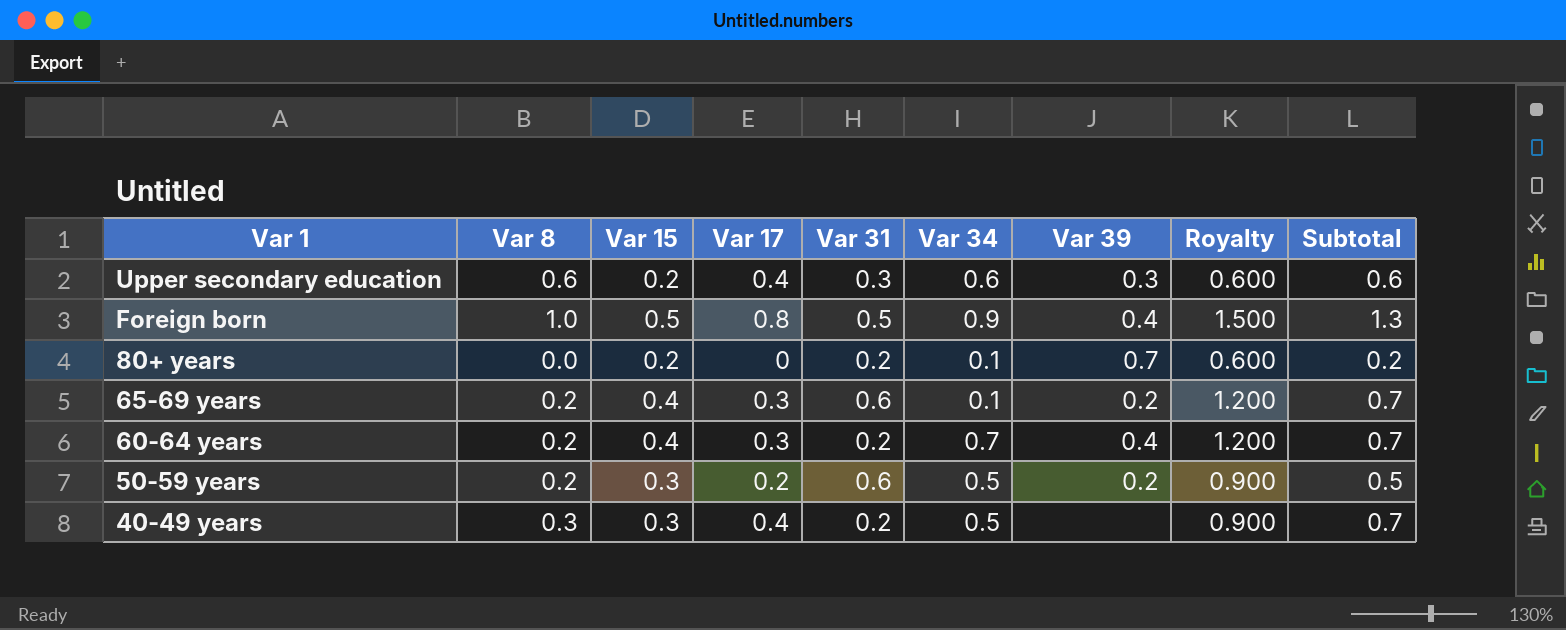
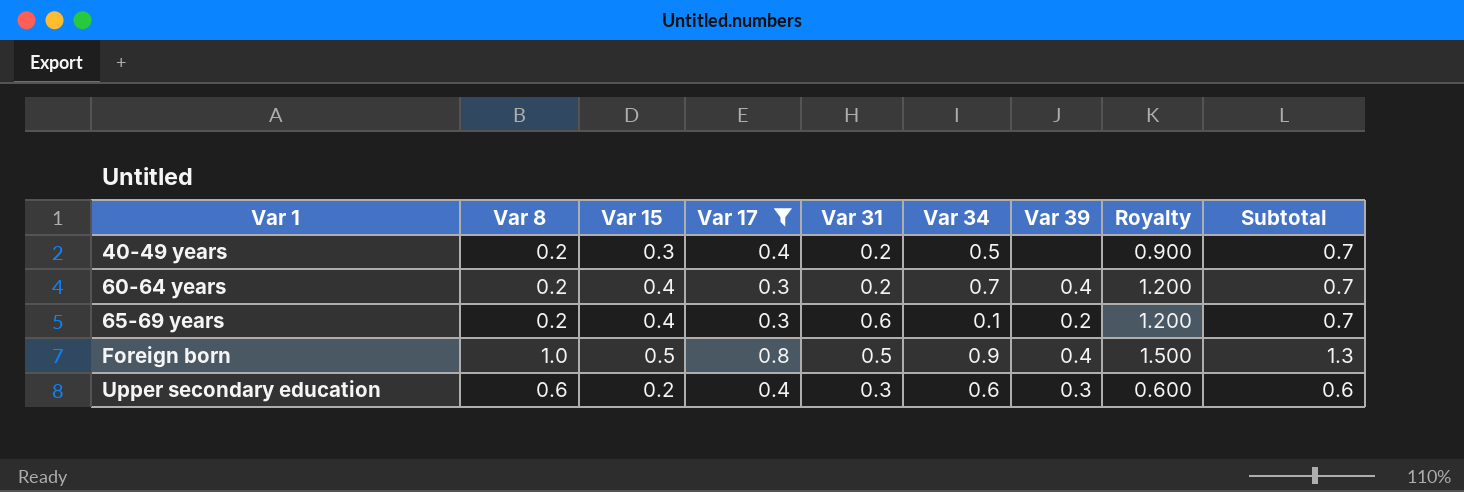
filter: none -> Var 17 >= 0.3
row order: Var 1 descending -> Var 1 ascending
40-49 years | Var 8: 0.3 -> 0.2

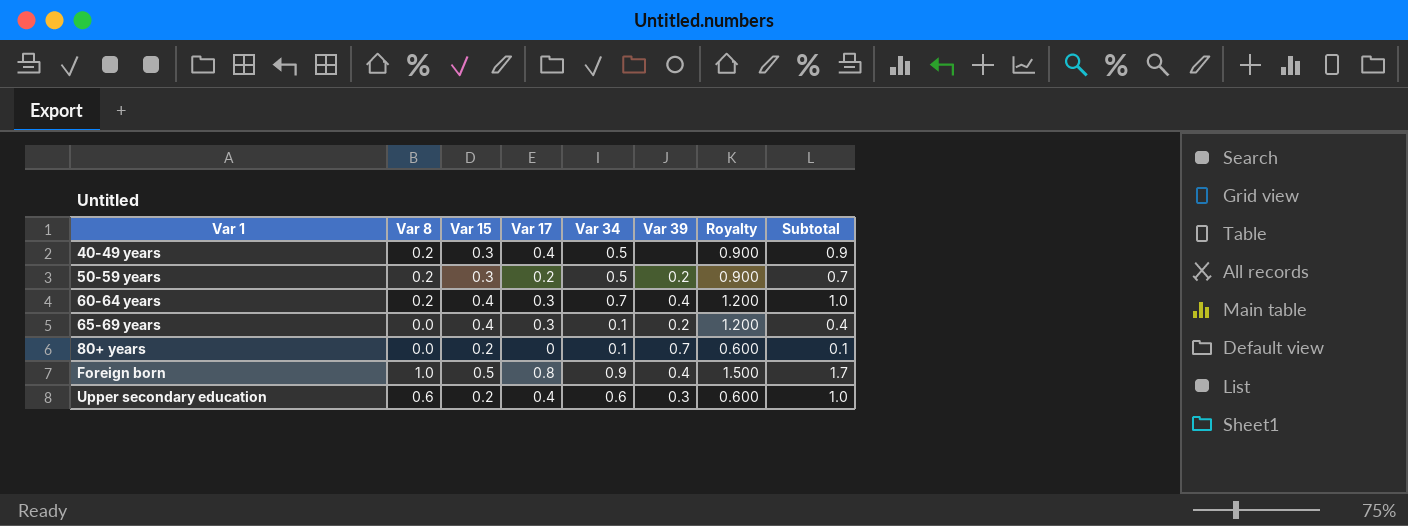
filter: Var 17 >= 0.3 -> none
column Var 31 | position: 5 -> none
column Subtotal | formula: [Var 15] + [Var 17] -> [Var 17] + [Var 34]
65-69 years | Var 8: 0.2 -> 0.0

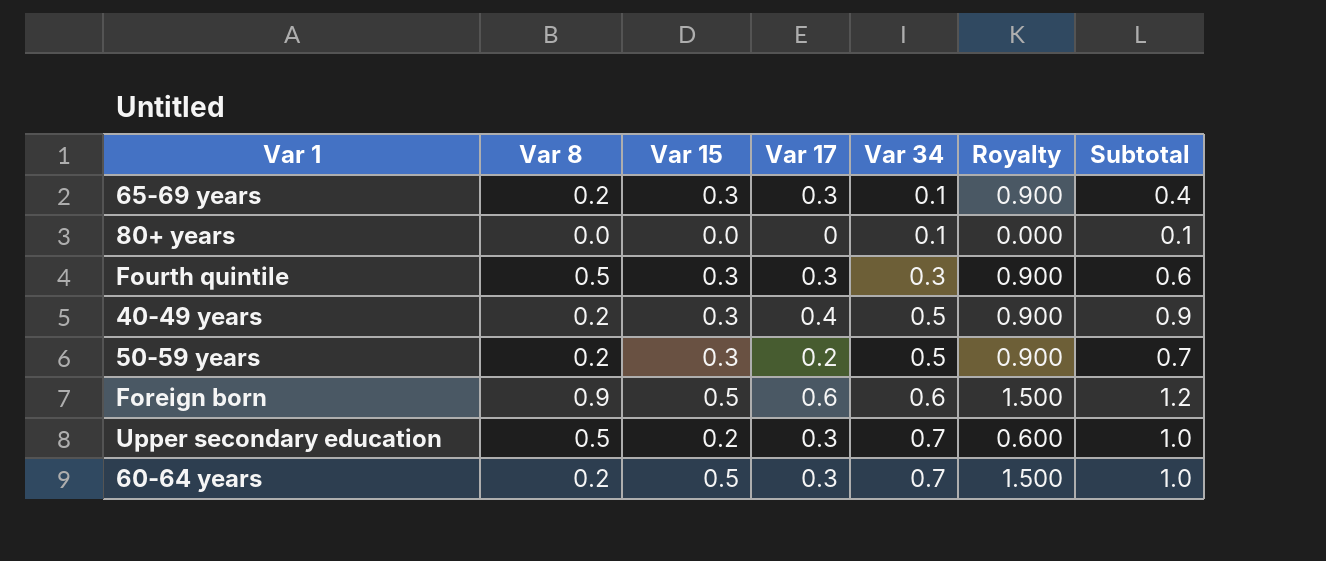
row order: Var 1 ascending -> Var 34 ascending
column Var 39 | position: 6 -> none
65-69 years | Var 8: 0.0 -> 0.2
65-69 years | Var 15: 0.4 -> 0.3
65-69 years | Royalty: 1.200 -> 0.900
80+ years | Var 15: 0.2 -> 0.0
80+ years | Royalty: 0.600 -> 0.000
row Fourth quintile: none -> 0.5 | 0.3 | 0.3 | 0.3 | 0.900 | 0.6
Foreign born | Var 8: 1.0 -> 0.9
Foreign born | Var 17: 0.8 -> 0.6
Foreign born | Var 34: 0.9 -> 0.6
Foreign born | Subtotal: 1.7 -> 1.2
Upper secondary education | Var 8: 0.6 -> 0.5
Upper secondary education | Var 17: 0.4 -> 0.3
Upper secondary education | Var 34: 0.6 -> 0.7
60-64 years | Var 15: 0.4 -> 0.5
60-64 years | Royalty: 1.200 -> 1.500

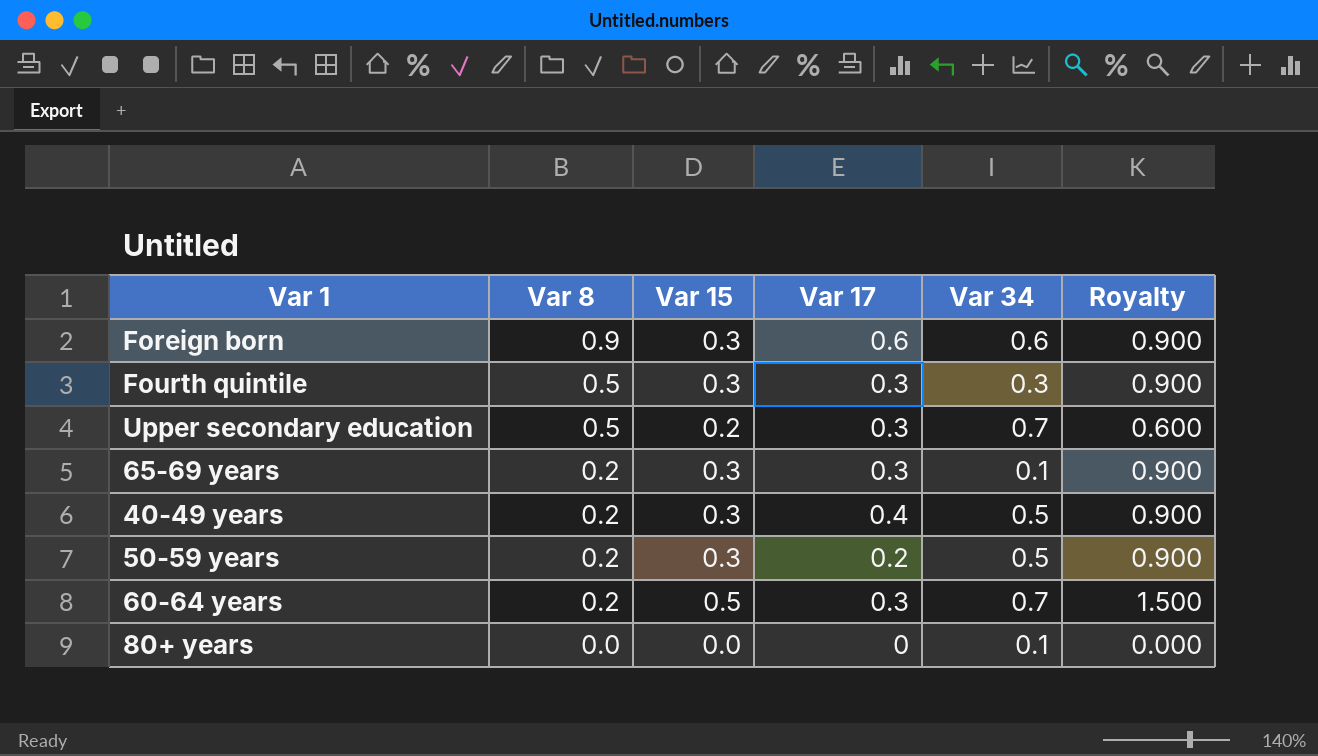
row order: Var 34 ascending -> Var 8 descending
column Subtotal | formula: [Var 17] + [Var 34] -> none
Foreign born | Var 15: 0.5 -> 0.3
Foreign born | Royalty: 1.500 -> 0.900

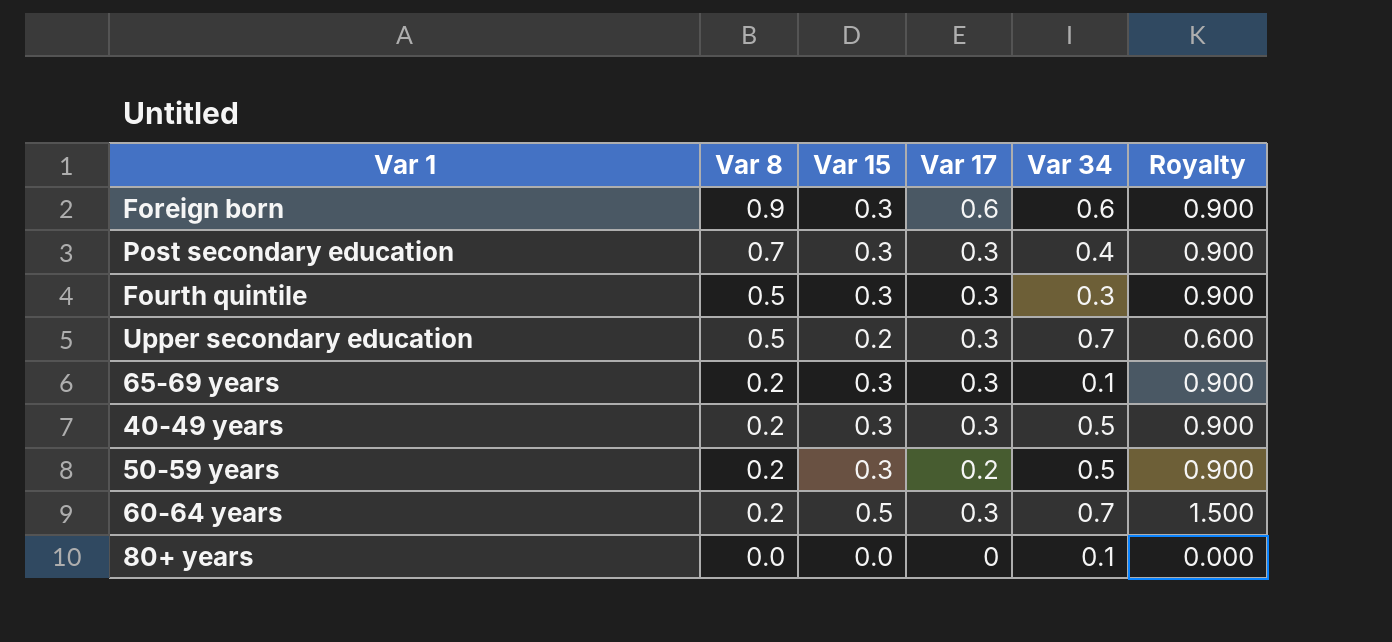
row Post secondary education: none -> 0.7 | 0.3 | 0.3 | 0.4 | 0.900
40-49 years | Var 17: 0.4 -> 0.3

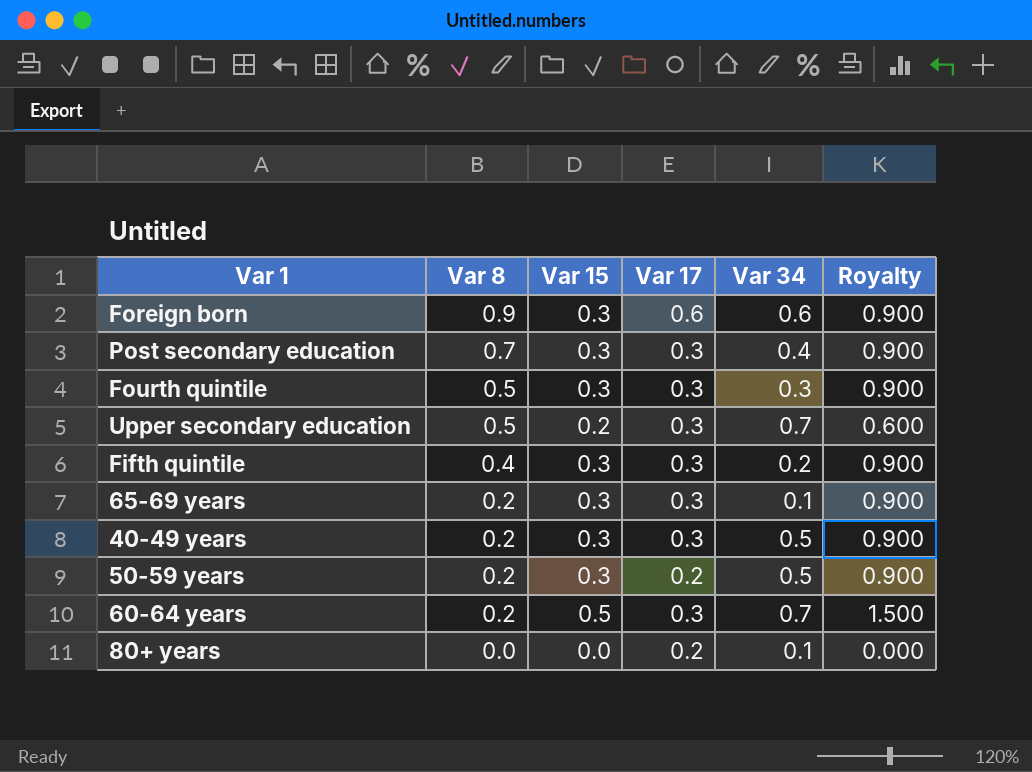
row Fifth quintile: none -> 0.4 | 0.3 | 0.3 | 0.2 | 0.900
80+ years | Var 17: 0 -> 0.2

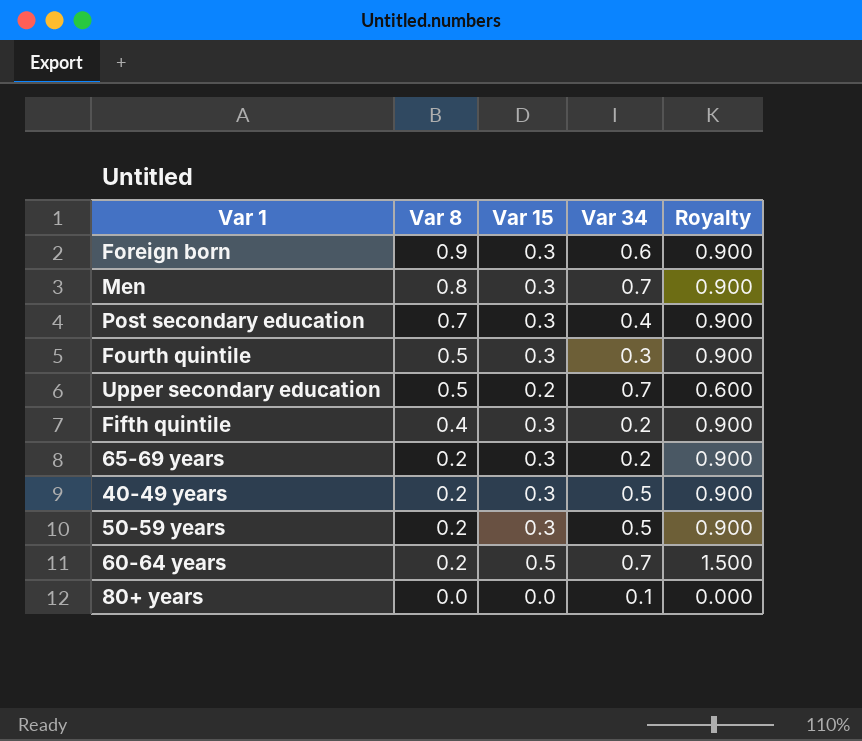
column Var 17 | position: 4 -> none
row Men: none -> 0.8 | 0.3 | 0.7 | 0.900
65-69 years | Var 34: 0.1 -> 0.2

